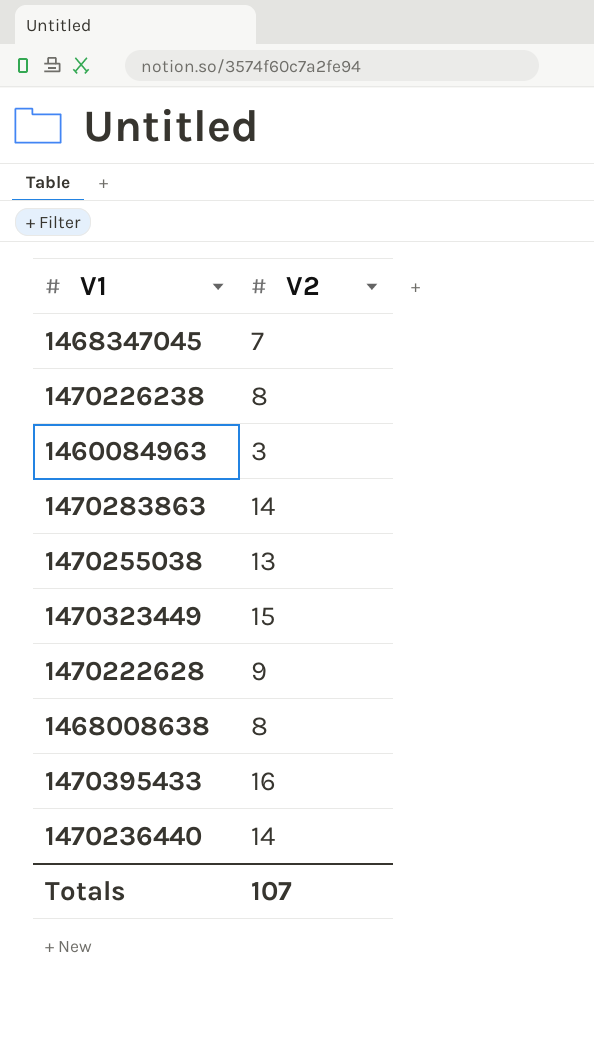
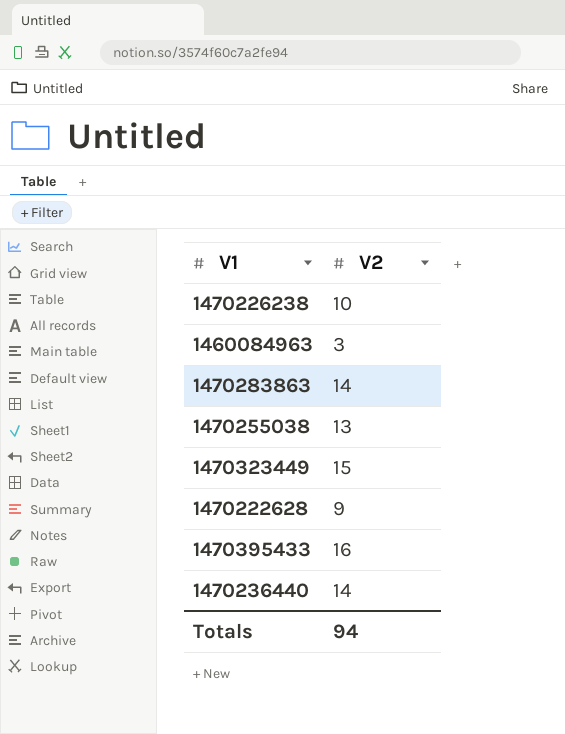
row 1468347045: 7 -> none
row 1468008638: 8 -> none
1470226238 | V2: 8 -> 10
Totals | V2: 107 -> 94

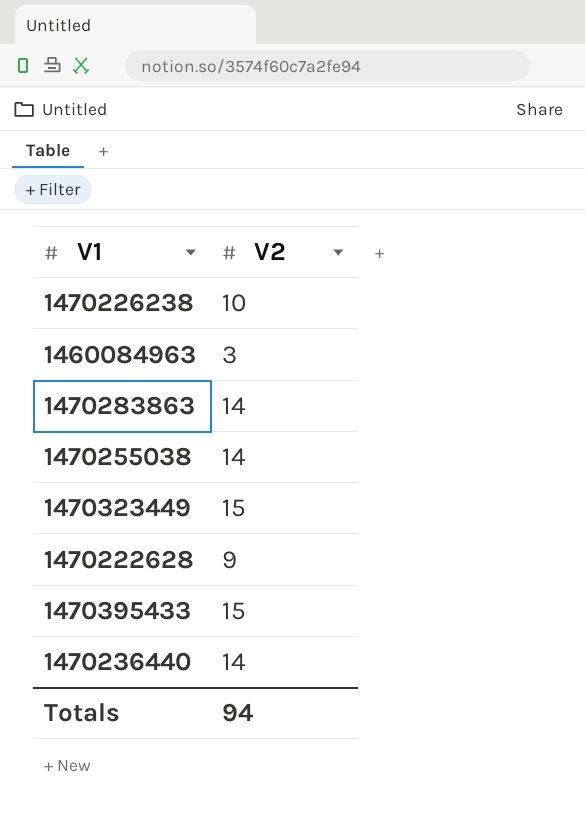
1470255038 | V2: 13 -> 14
1470395433 | V2: 16 -> 15

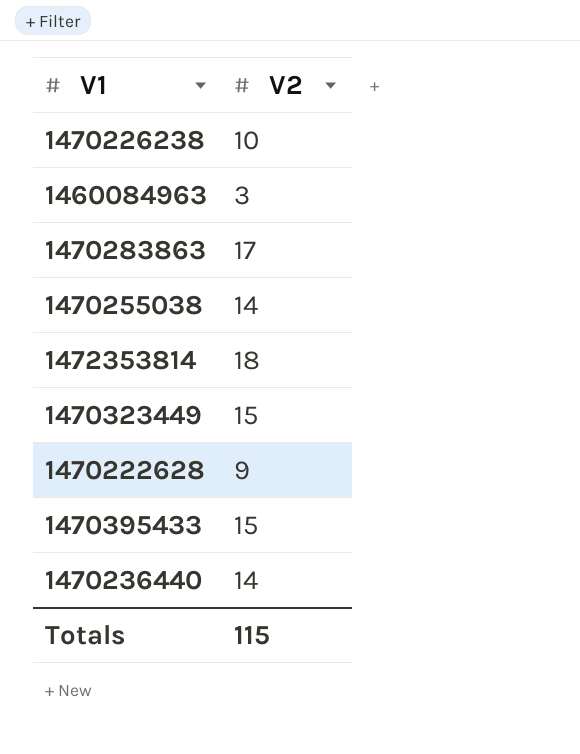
1470283863 | V2: 14 -> 17
row 1472353814: none -> 18
Totals | V2: 94 -> 115

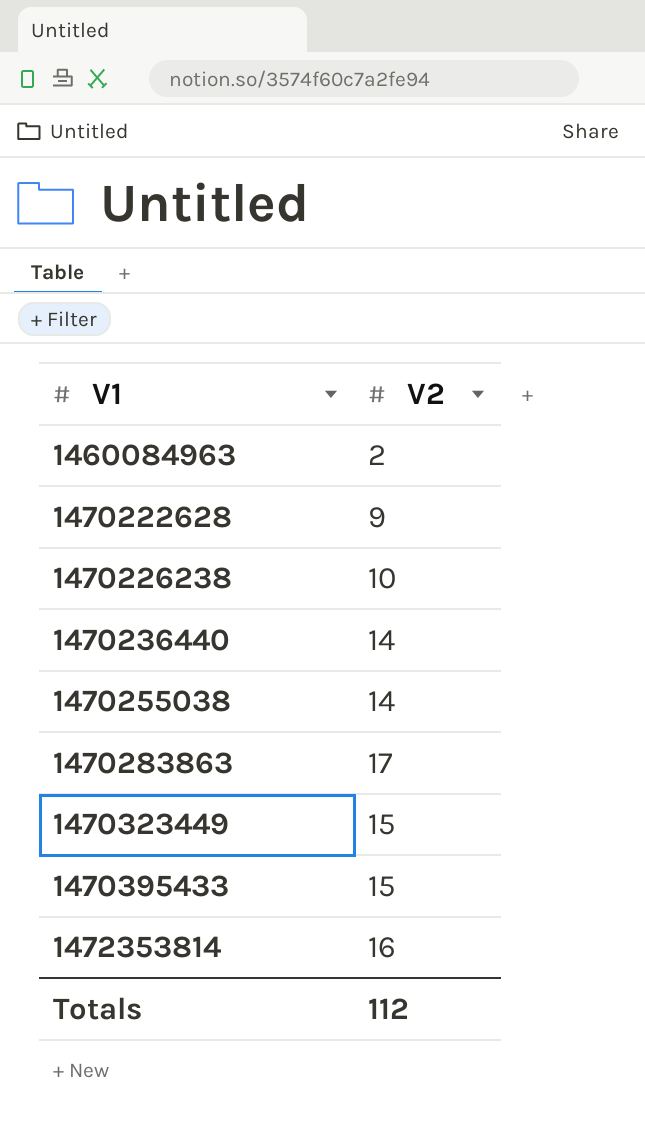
row order: none -> V1 ascending
1460084963 | V2: 3 -> 2
1472353814 | V2: 18 -> 16
Totals | V2: 115 -> 112

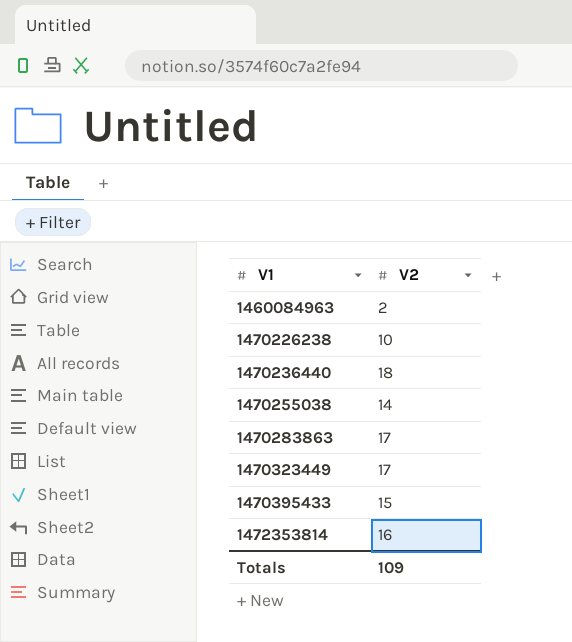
row 1470222628: 9 -> none
1470236440 | V2: 14 -> 18
1470323449 | V2: 15 -> 17
Totals | V2: 112 -> 109

